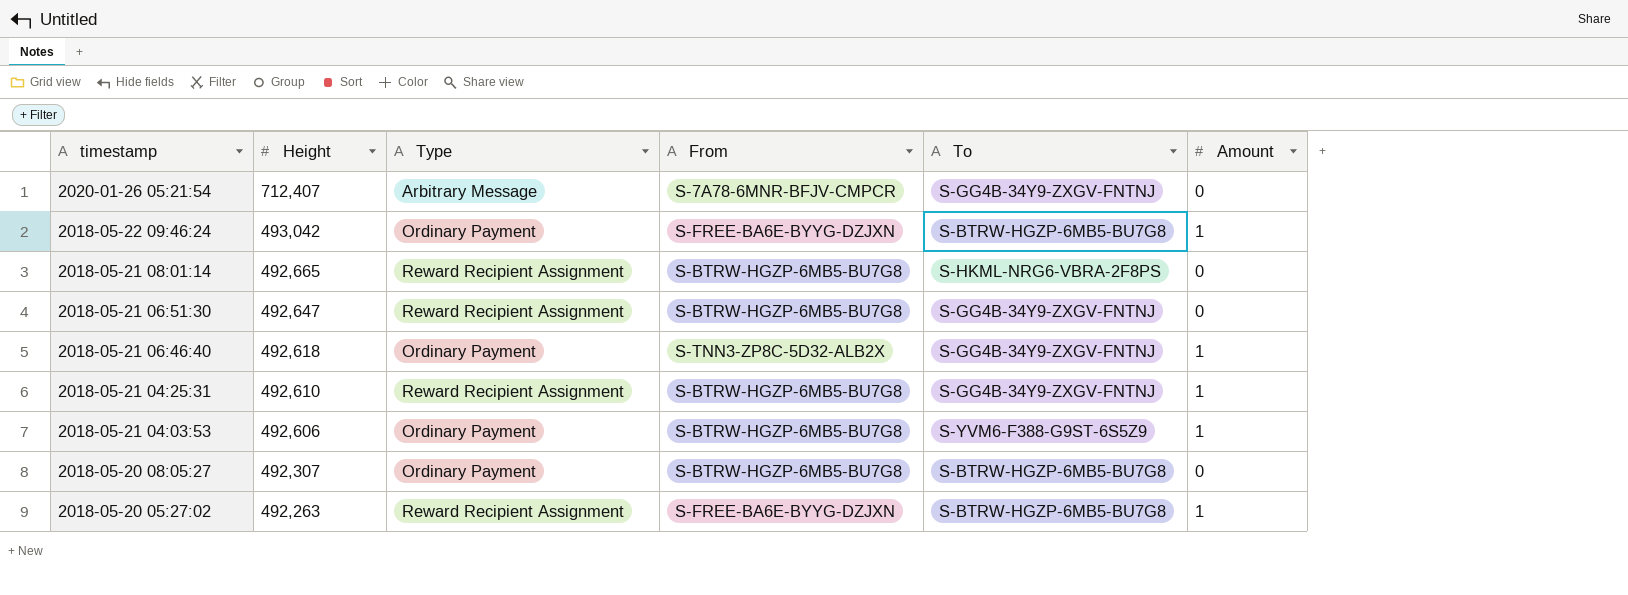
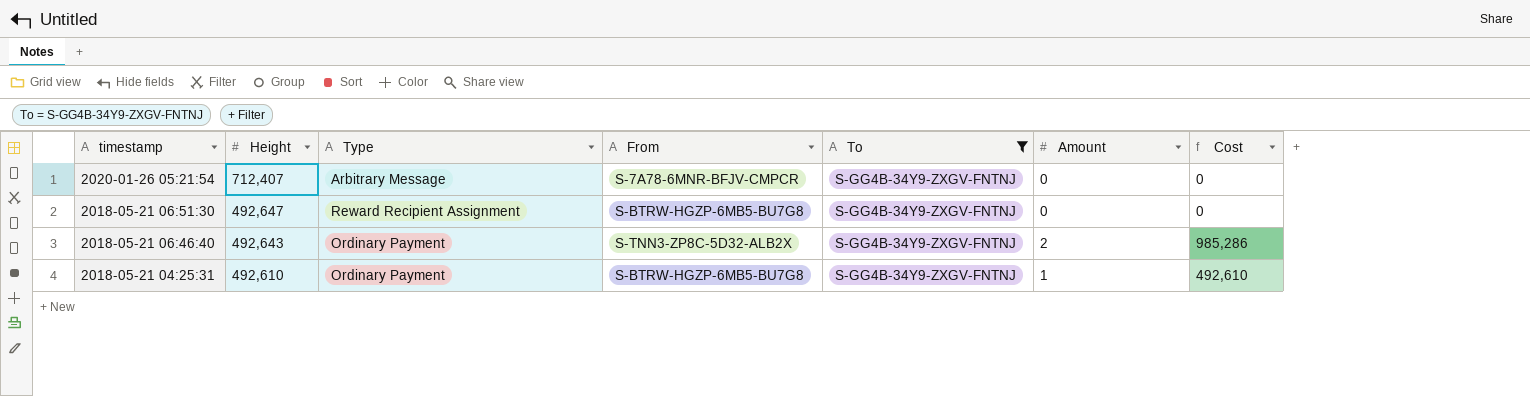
filter: none -> To = S-GG4B-34Y9-ZXGV-FNTNJ
column Cost | formula: none -> [Height] * [Amount]
2018-05-21 06:46:40 | Height: 492,618 -> 492,643
2018-05-21 06:46:40 | Amount: 1 -> 2
2018-05-21 04:25:31 | Type: Reward Recipient Assignment -> Ordinary Payment

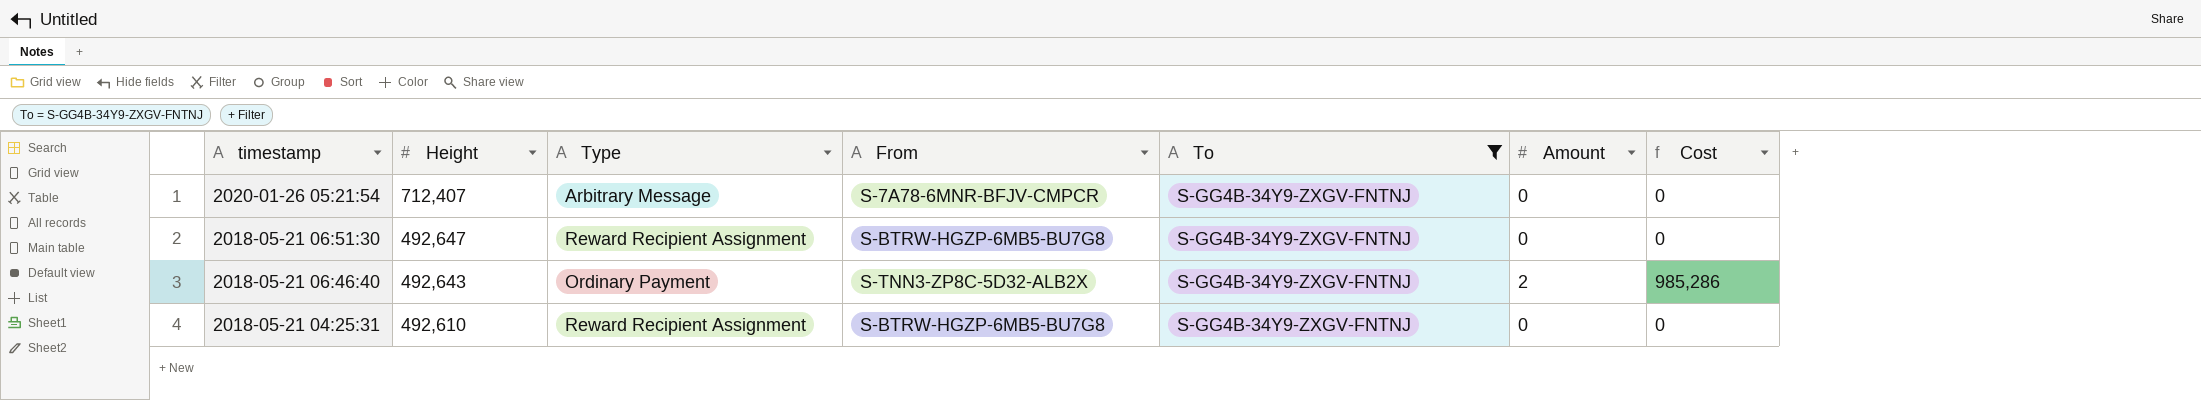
2018-05-21 04:25:31 | Type: Ordinary Payment -> Reward Recipient Assignment
2018-05-21 04:25:31 | Amount: 1 -> 0
2018-05-21 04:25:31 | Cost: 492,610 -> 0

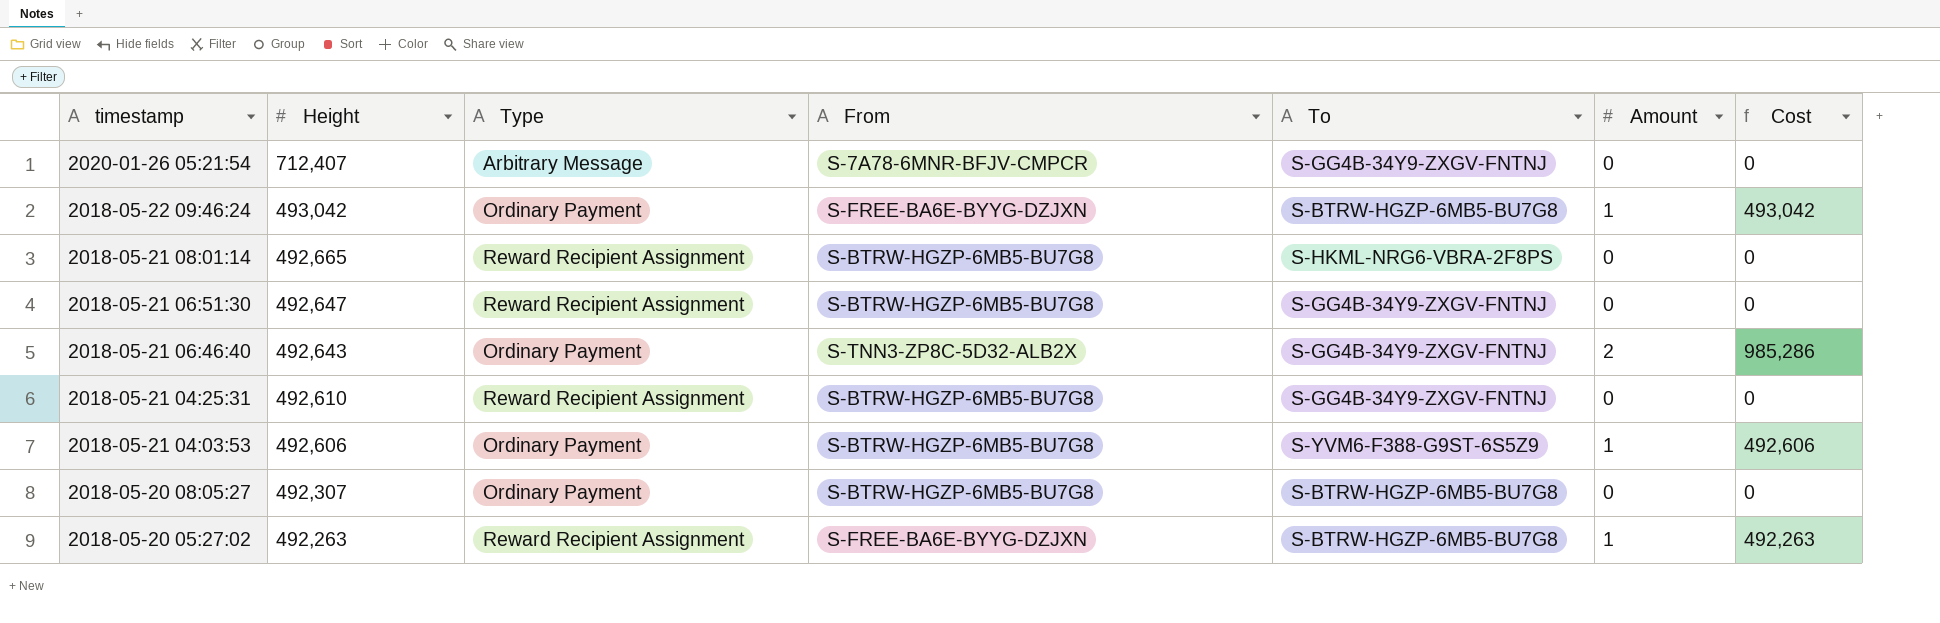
filter: To = S-GG4B-34Y9-ZXGV-FNTNJ -> none

